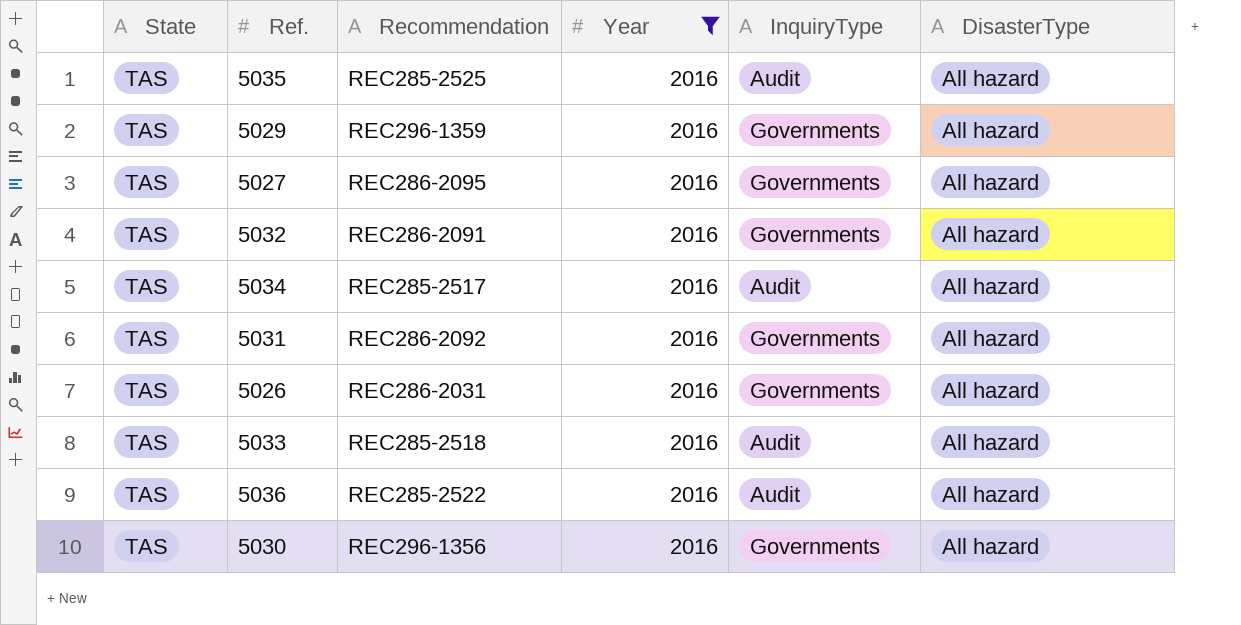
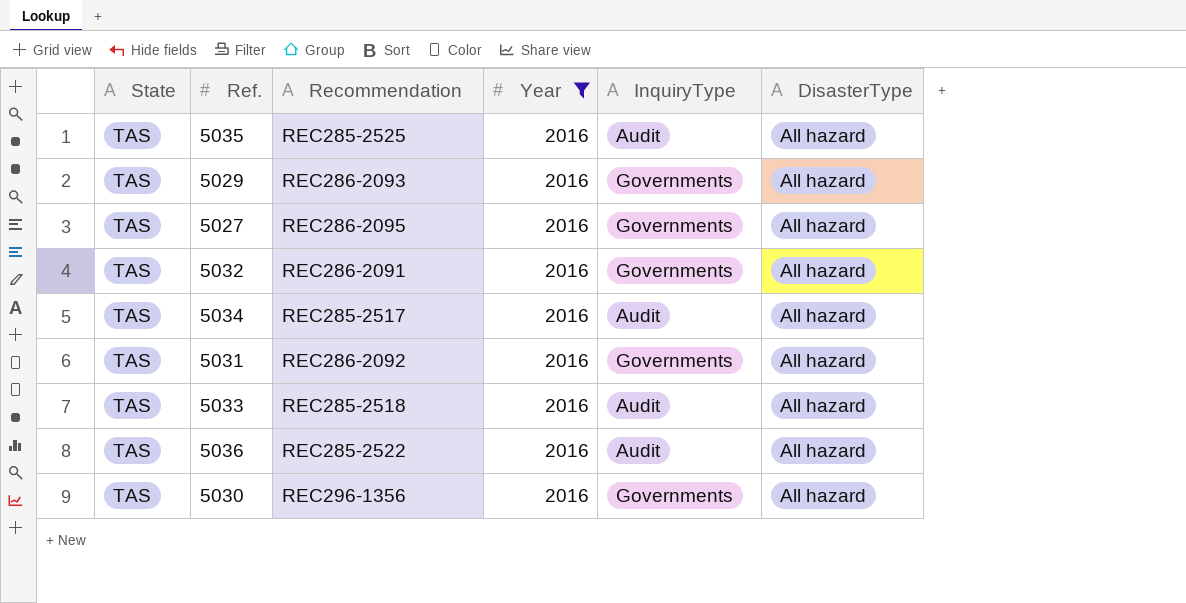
row 5026: TAS | REC286-2031 | 2016 | Governments | All hazard -> none
5029 | Recommendation: REC296-1359 -> REC286-2093

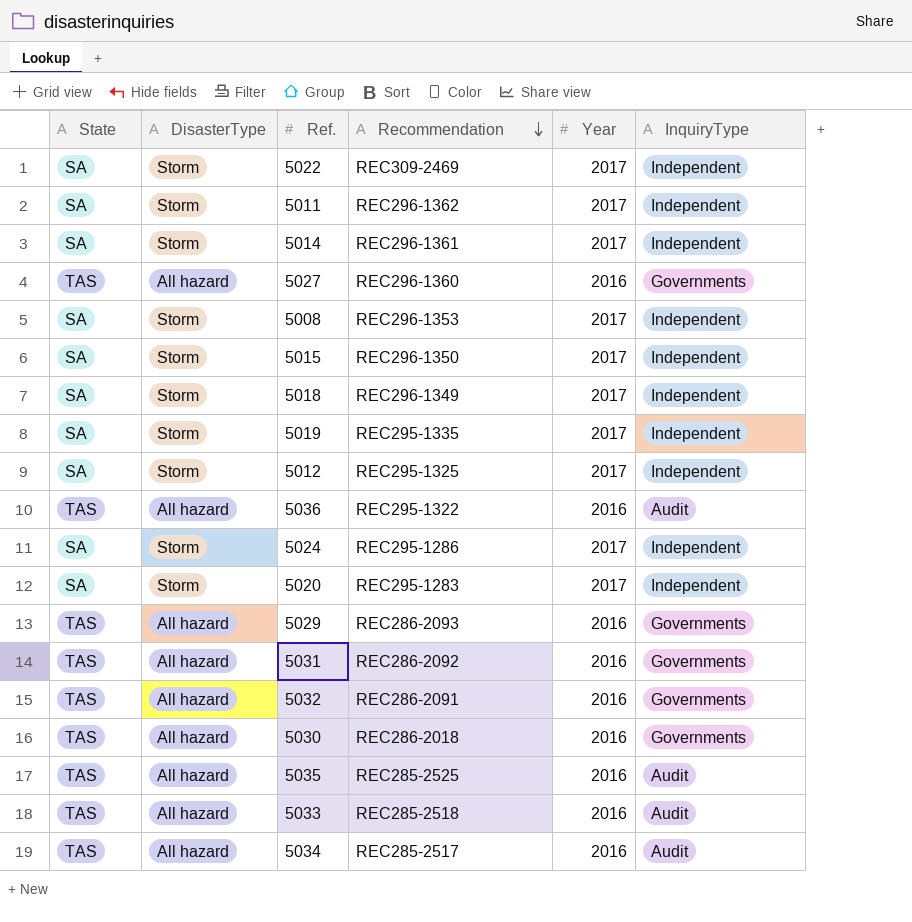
filter: Year = 2016 -> none
row order: none -> Recommendation descending
column DisasterType | position: 6 -> 2
5027 | Recommendation: REC286-2095 -> REC296-1360
5036 | Recommendation: REC285-2522 -> REC295-1322
5030 | Recommendation: REC296-1356 -> REC286-2018

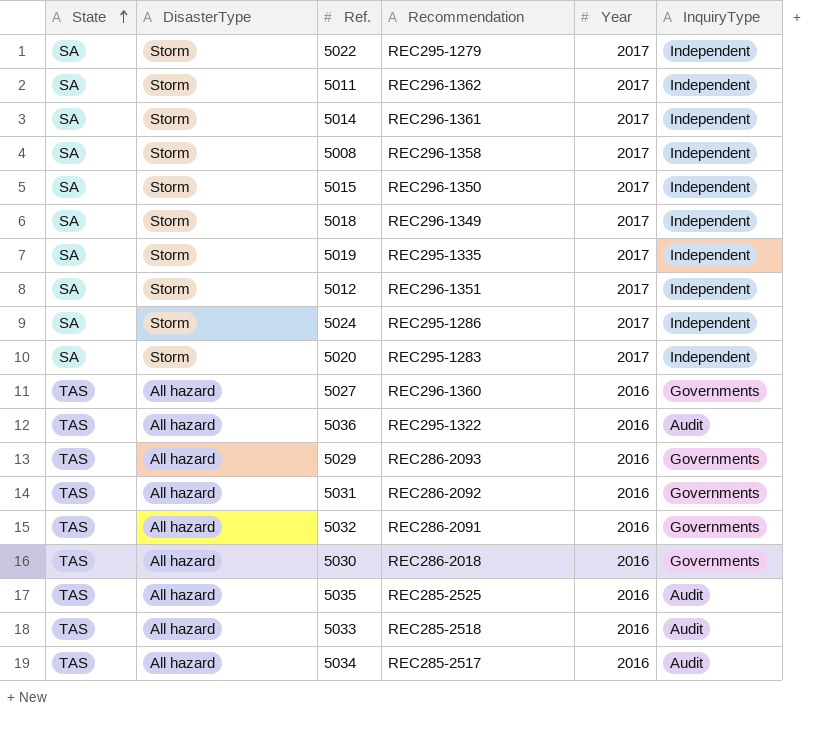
row order: Recommendation descending -> State ascending
5022 | Recommendation: REC309-2469 -> REC295-1279
5008 | Recommendation: REC296-1353 -> REC296-1358
5012 | Recommendation: REC295-1325 -> REC296-1351

